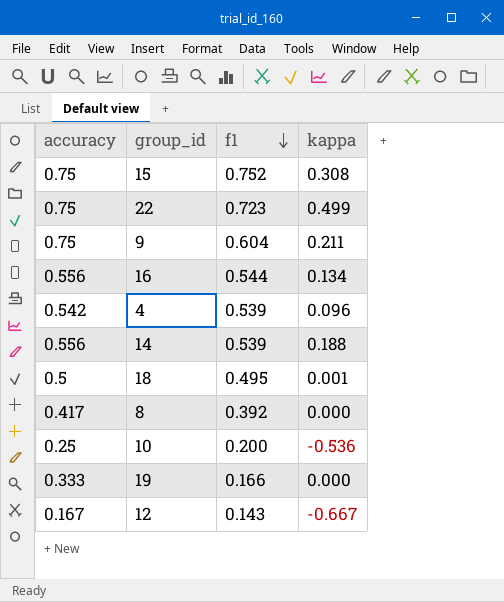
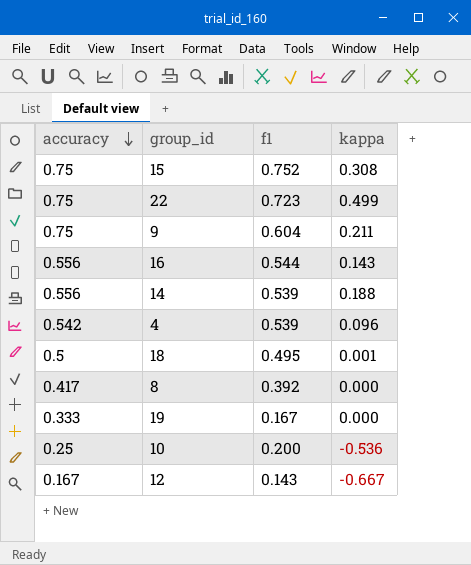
row order: f1 descending -> accuracy descending
16 | kappa: 0.134 -> 0.143
19 | f1: 0.166 -> 0.167

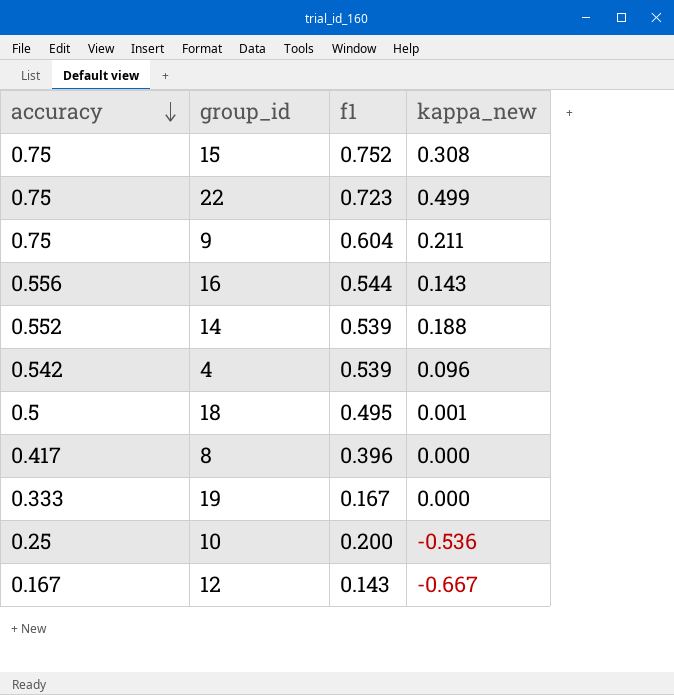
column name: kappa -> kappa_new
14 | accuracy: 0.556 -> 0.552
8 | f1: 0.392 -> 0.396

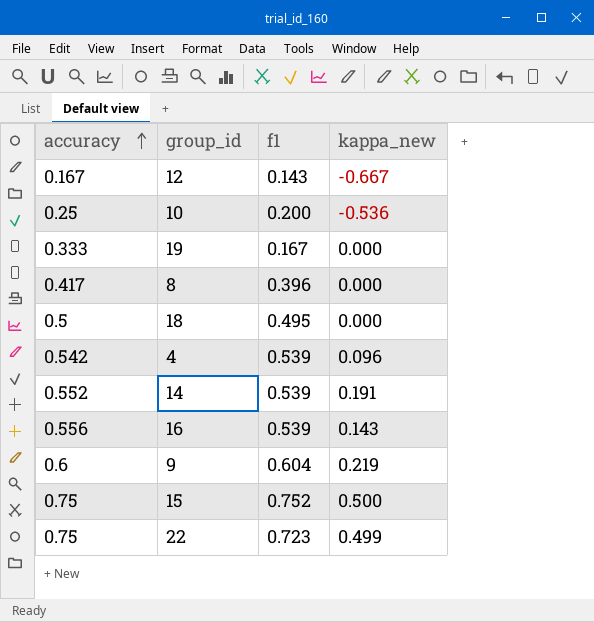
row order: accuracy descending -> accuracy ascending
18 | kappa_new: 0.001 -> 0.000
14 | kappa_new: 0.188 -> 0.191
16 | f1: 0.544 -> 0.539
9 | accuracy: 0.75 -> 0.6
9 | kappa_new: 0.211 -> 0.219
15 | kappa_new: 0.308 -> 0.500

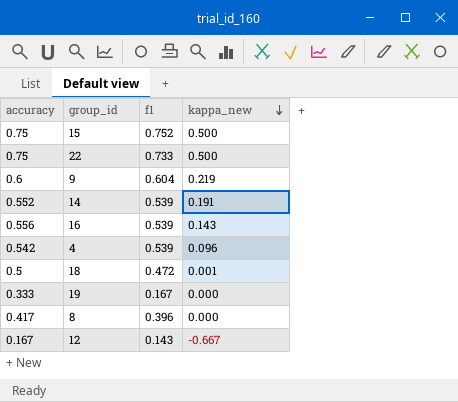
row order: accuracy ascending -> kappa_new descending
row 10: 0.25 | 0.200 | -0.536 -> none
22 | f1: 0.723 -> 0.733
22 | kappa_new: 0.499 -> 0.500
18 | f1: 0.495 -> 0.472
18 | kappa_new: 0.000 -> 0.001

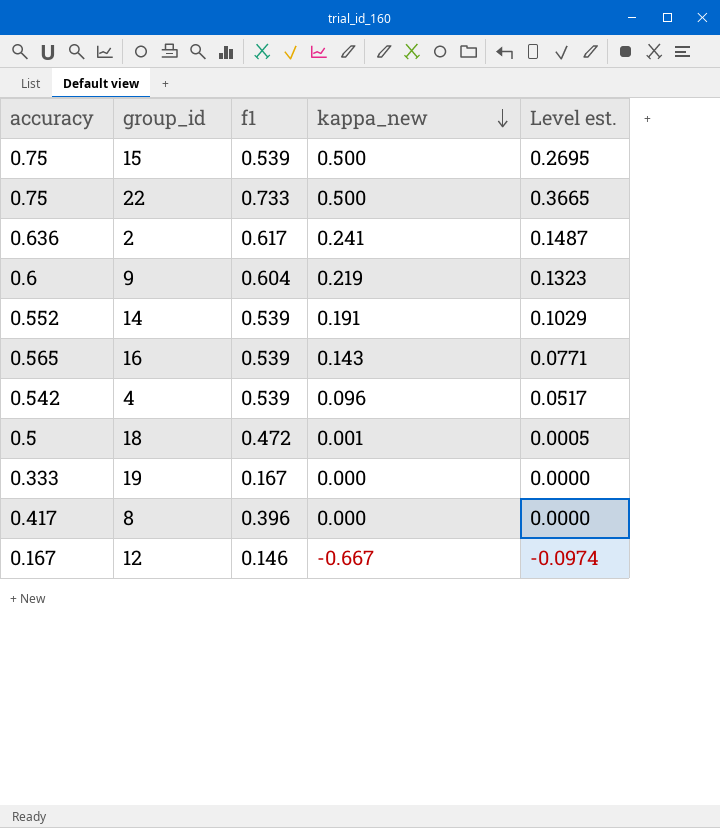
column Level est. | formula: none -> [f1] * [kappa_new]
15 | f1: 0.752 -> 0.539
row 2: none -> 0.636 | 0.617 | 0.241 | 0.1487
16 | accuracy: 0.556 -> 0.565
12 | f1: 0.143 -> 0.146

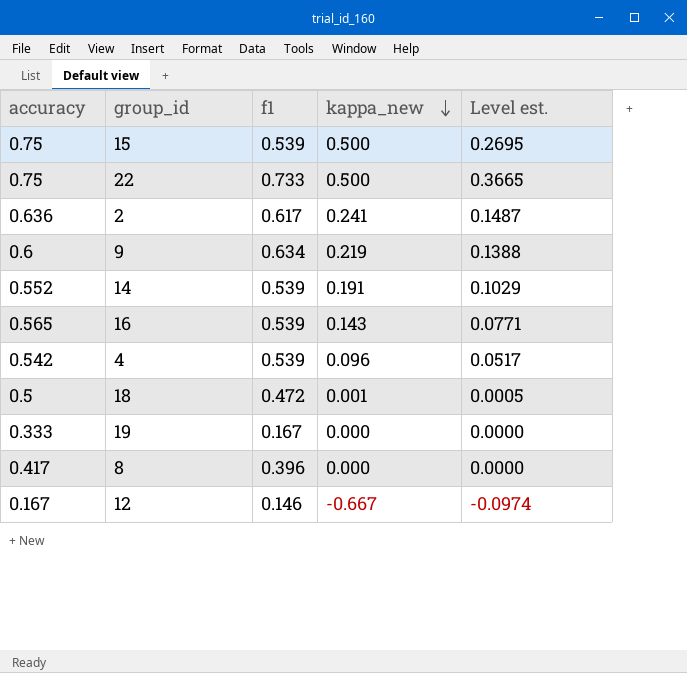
9 | f1: 0.604 -> 0.634
9 | Level est.: 0.1323 -> 0.1388

